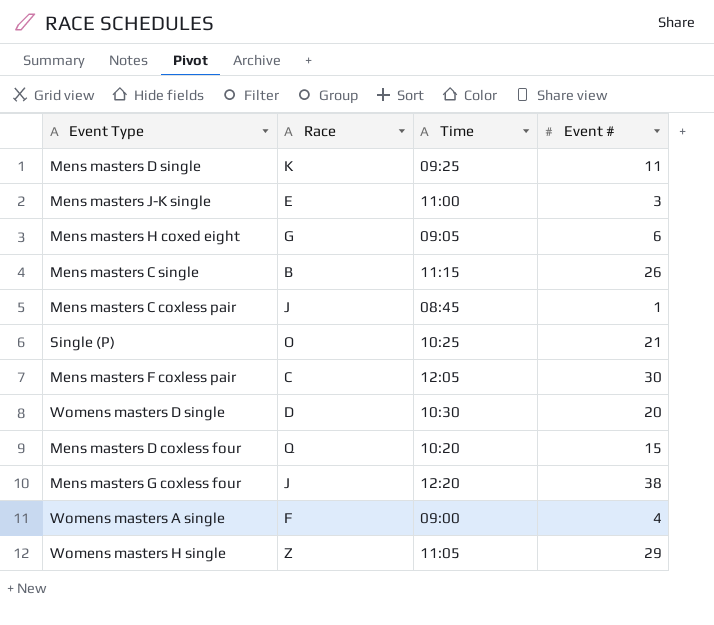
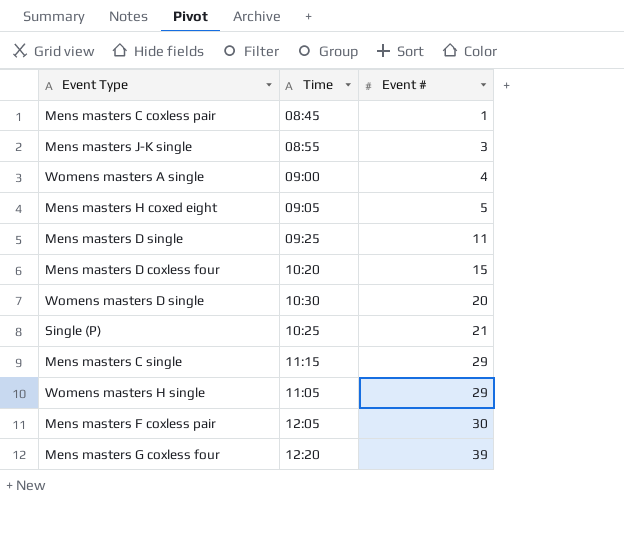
row order: none -> Event # ascending
column Race | position: 2 -> none
Mens masters J-K single | Time: 11:00 -> 08:55
Mens masters H coxed eight | Event #: 6 -> 5
Mens masters C single | Event #: 26 -> 29
Mens masters G coxless four | Event #: 38 -> 39

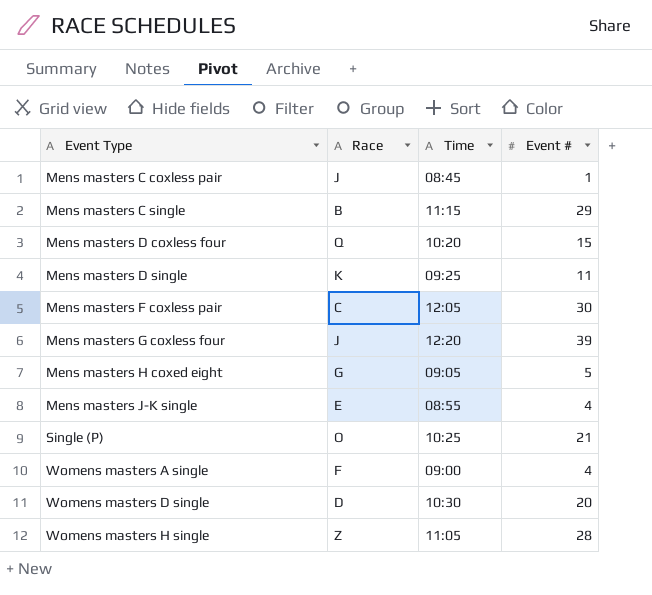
row order: Event # ascending -> Event Type ascending
column Race | position: none -> 2
Mens masters J-K single | Event #: 3 -> 4
Womens masters H single | Event #: 29 -> 28

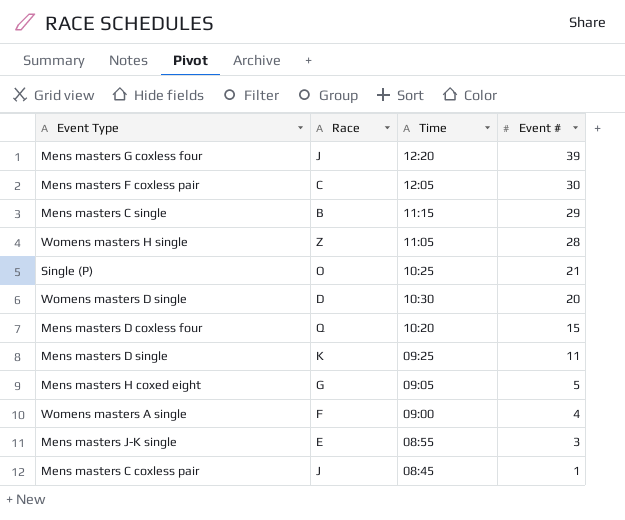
row order: Event Type ascending -> Event # descending
Mens masters J-K single | Event #: 4 -> 3

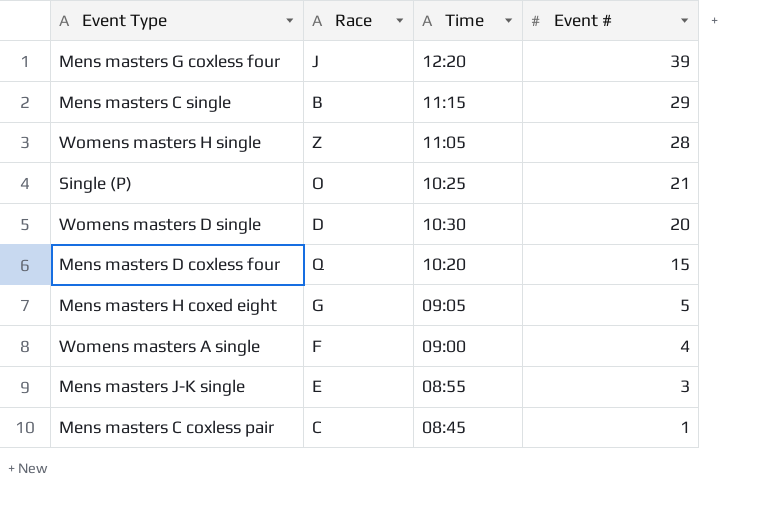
row Mens masters F coxless pair: C | 12:05 | 30 -> none
row Mens masters D single: K | 09:25 | 11 -> none
Mens masters C coxless pair | Race: J -> C

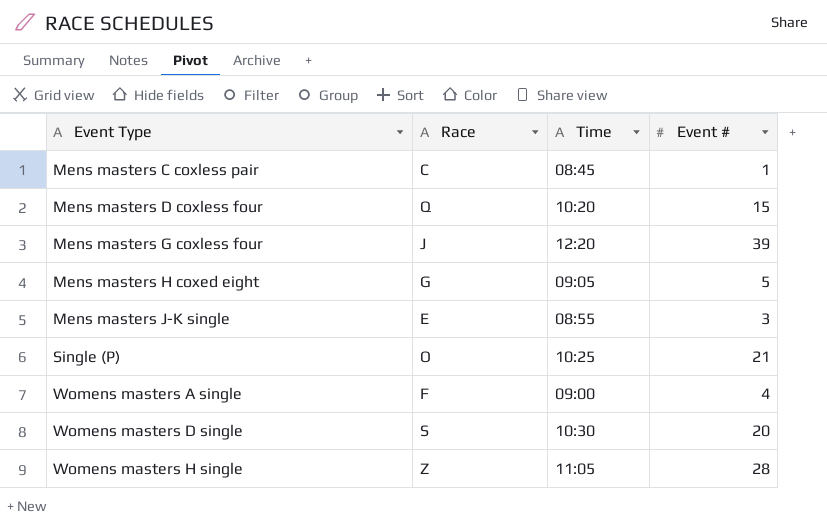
row order: Event # descending -> Event Type ascending
row Mens masters C single: B | 11:15 | 29 -> none
Womens masters D single | Race: D -> S

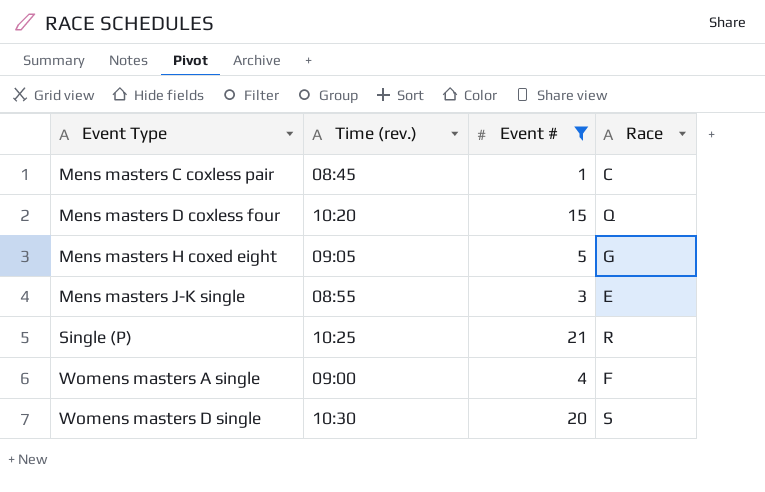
filter: none -> Event # <= 21
column name: Time -> Time (rev.)
column Race | position: 2 -> 4
Single (P) | Race: O -> R

